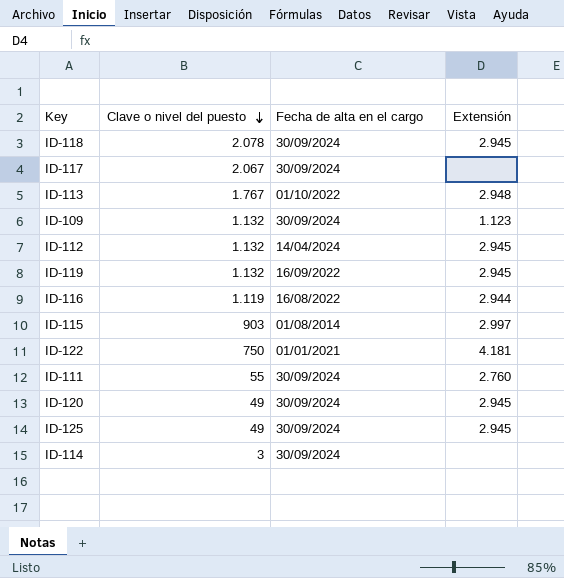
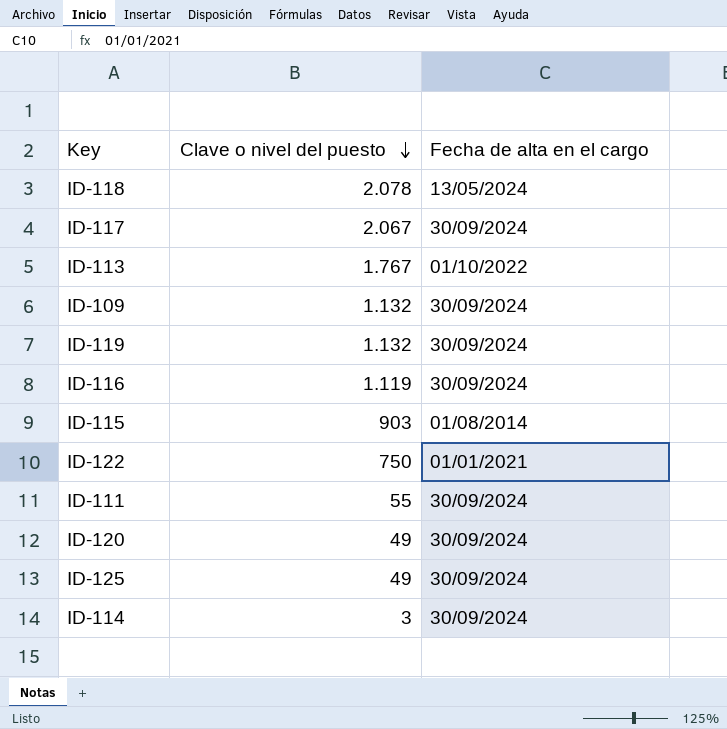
column Extensión | position: 4 -> none
row ID-112: 1.132 | 14/04/2024 | 2.945 -> none
ID-118 | Fecha de alta en el cargo: 30/09/2024 -> 13/05/2024
ID-119 | Fecha de alta en el cargo: 16/09/2022 -> 30/09/2024
ID-116 | Fecha de alta en el cargo: 16/08/2022 -> 30/09/2024

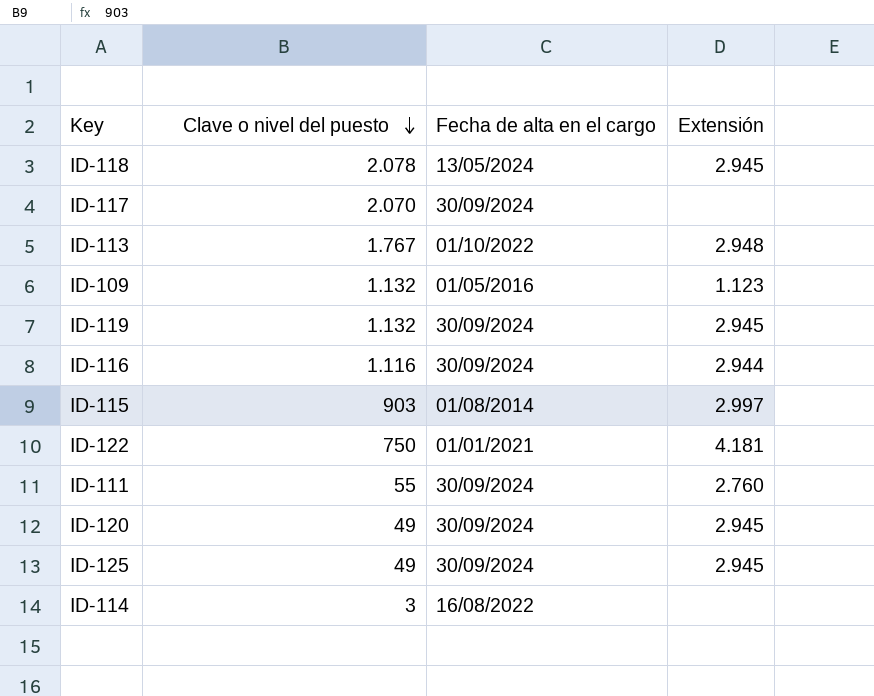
column Extensión | position: none -> 4
ID-117 | Clave o nivel del puesto: 2.067 -> 2.070
ID-109 | Fecha de alta en el cargo: 30/09/2024 -> 01/05/2016
ID-116 | Clave o nivel del puesto: 1.119 -> 1.116
ID-114 | Fecha de alta en el cargo: 30/09/2024 -> 16/08/2022

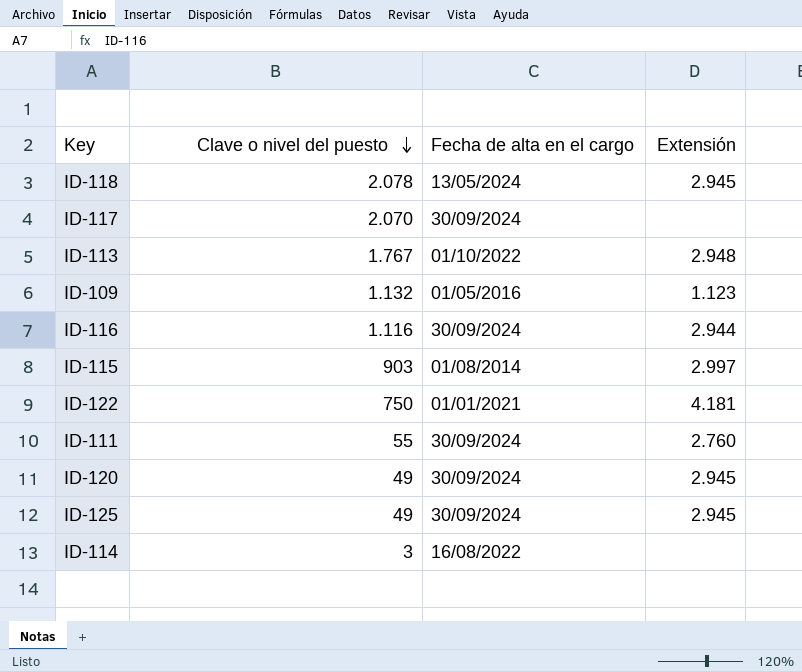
row ID-119: 1.132 | 30/09/2024 | 2.945 -> none

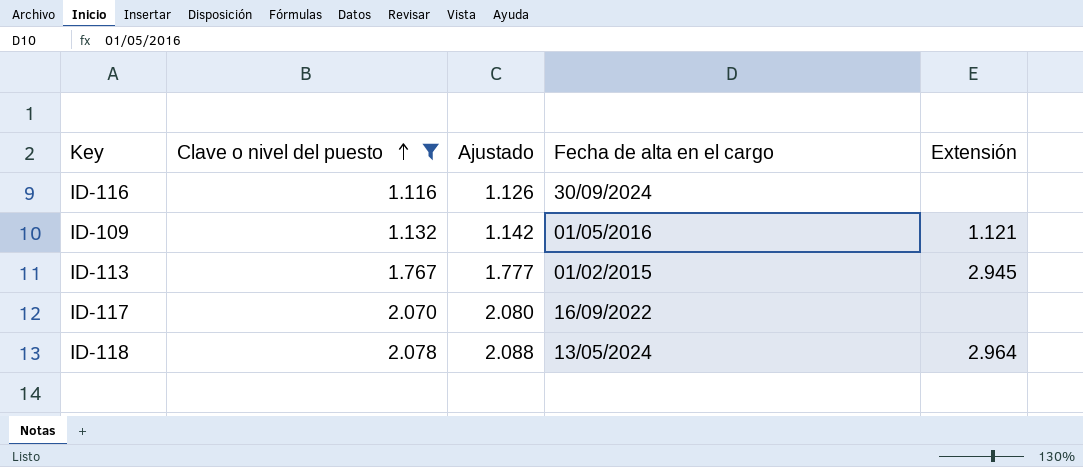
filter: none -> Clave o nivel del puesto >= 1.116
row order: Clave o nivel del puesto descending -> Clave o nivel del puesto ascending
column Ajustado | formula: none -> [Clave o nivel del puesto] + 10
ID-116 | Extensión: 2.944 -> none
ID-109 | Extensión: 1.123 -> 1.121
ID-113 | Fecha de alta en el cargo: 01/10/2022 -> 01/02/2015
ID-113 | Extensión: 2.948 -> 2.945
ID-117 | Fecha de alta en el cargo: 30/09/2024 -> 16/09/2022
ID-118 | Extensión: 2.945 -> 2.964

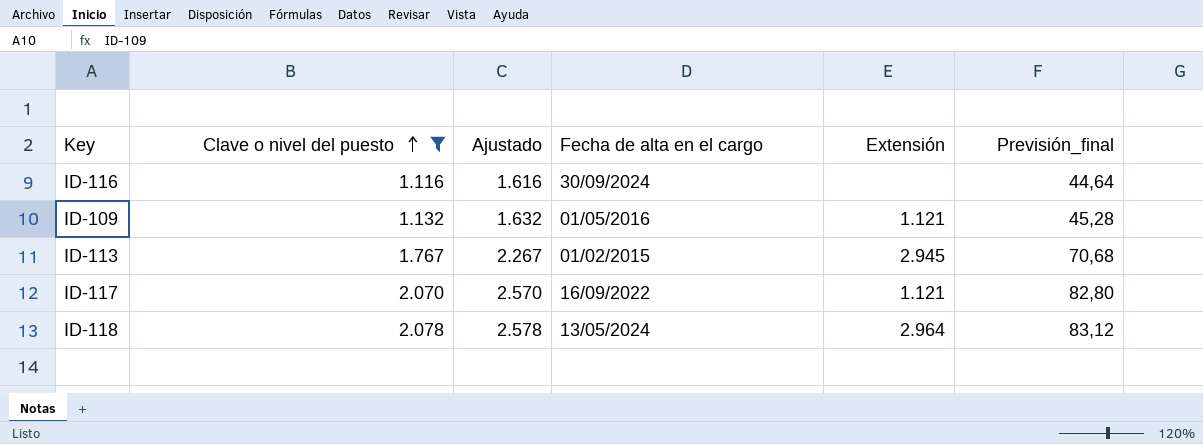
column Ajustado | formula: [Clave o nivel del puesto] + 10 -> [Clave o nivel del puesto] + 500
column Previsión_final | formula: none -> [Clave o nivel del puesto] * 0,04
ID-117 | Extensión: none -> 1.121

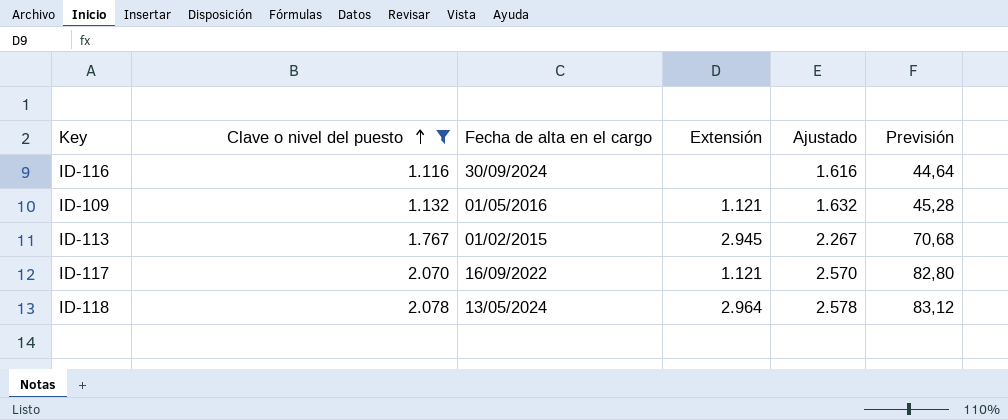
column Ajustado | position: 3 -> 5
column name: Previsión_final -> Previsión

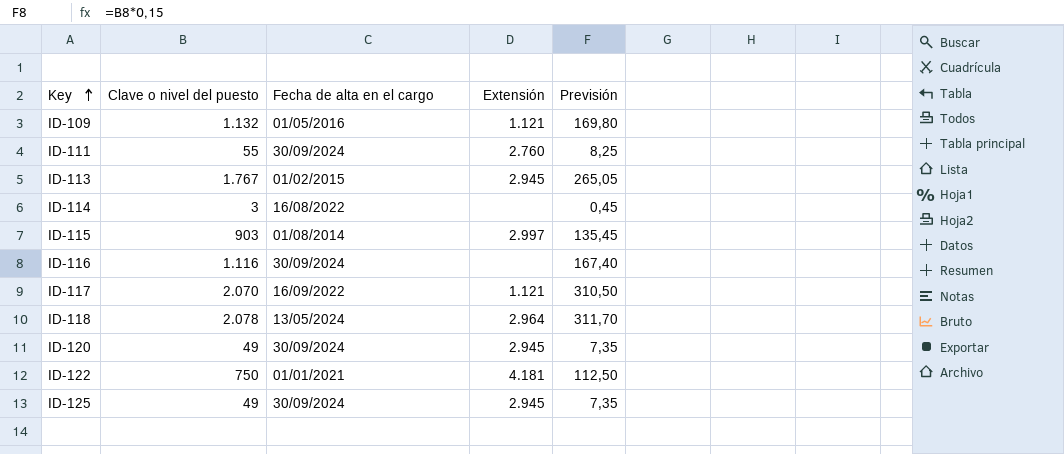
filter: Clave o nivel del puesto >= 1.116 -> none
row order: Clave o nivel del puesto ascending -> Key ascending
column Ajustado | formula: [Clave o nivel del puesto] + 500 -> none
column Previsión | formula: [Clave o nivel del puesto] * 0,04 -> [Clave o nivel del puesto] * 0,15

